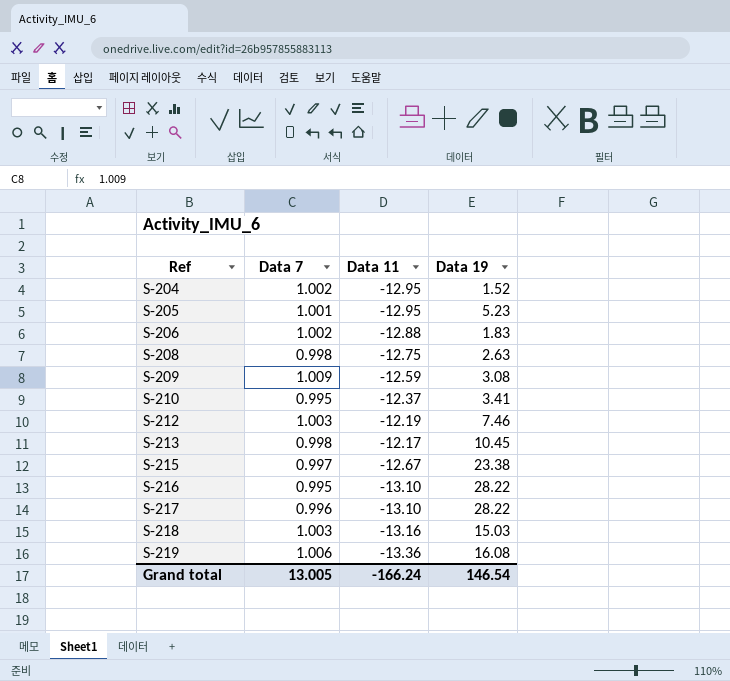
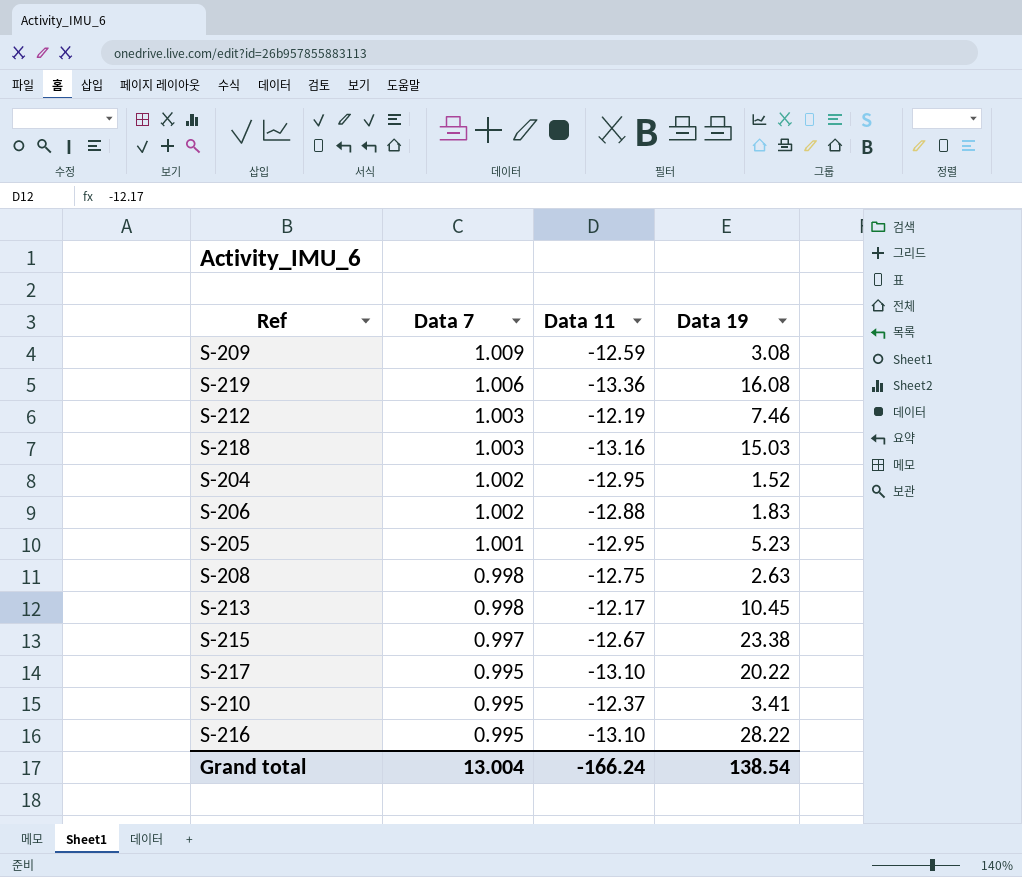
row order: Ref ascending -> Data 7 descending
S-217 | Data 7: 0.996 -> 0.995
S-217 | Data 19: 28.22 -> 20.22
Grand total | Data 7: 13.005 -> 13.004
Grand total | Data 19: 146.54 -> 138.54

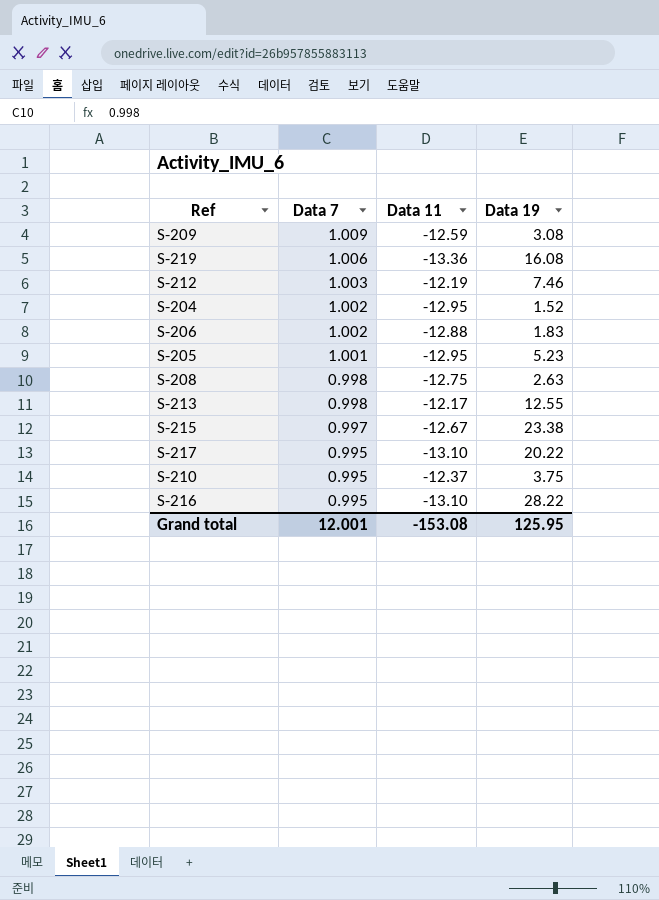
row S-218: 1.003 | -13.16 | 15.03 -> none
S-213 | Data 19: 10.45 -> 12.55
S-210 | Data 19: 3.41 -> 3.75
Grand total | Data 7: 13.004 -> 12.001
Grand total | Data 11: -166.24 -> -153.08
Grand total | Data 19: 138.54 -> 125.95

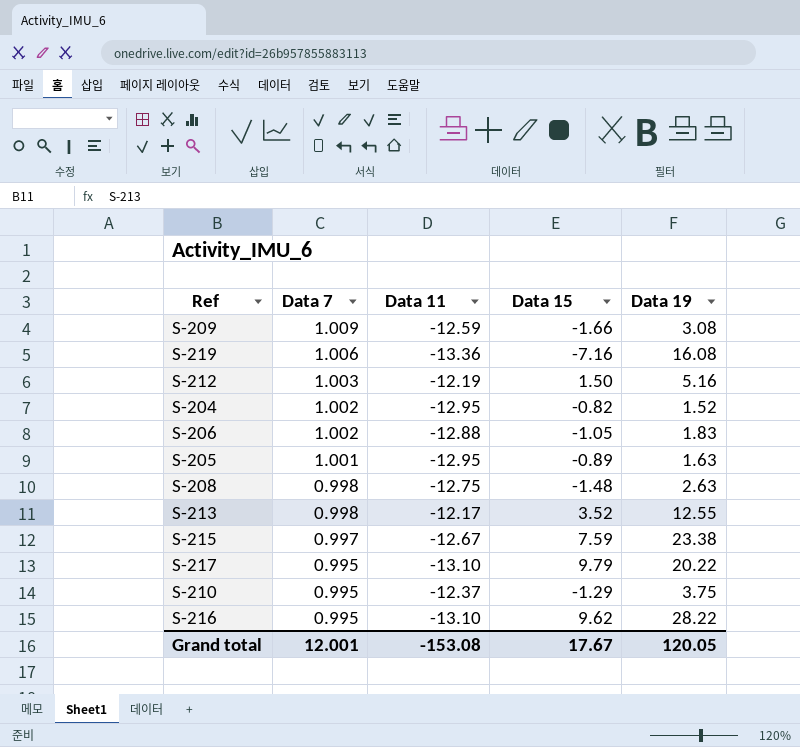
column Data 15 | position: none -> 4
S-212 | Data 19: 7.46 -> 5.16
S-205 | Data 19: 5.23 -> 1.63
Grand total | Data 19: 125.95 -> 120.05

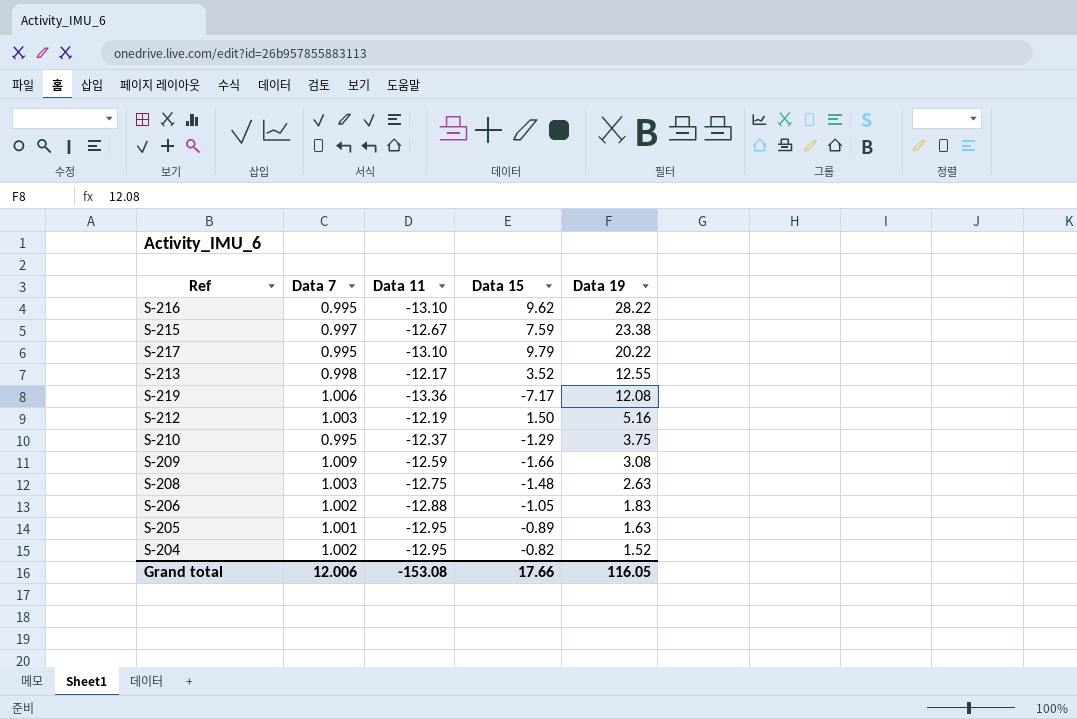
row order: Data 7 descending -> Data 19 descending
S-219 | Data 15: -7.16 -> -7.17
S-219 | Data 19: 16.08 -> 12.08
S-208 | Data 7: 0.998 -> 1.003
Grand total | Data 7: 12.001 -> 12.006
Grand total | Data 15: 17.67 -> 17.66
Grand total | Data 19: 120.05 -> 116.05

